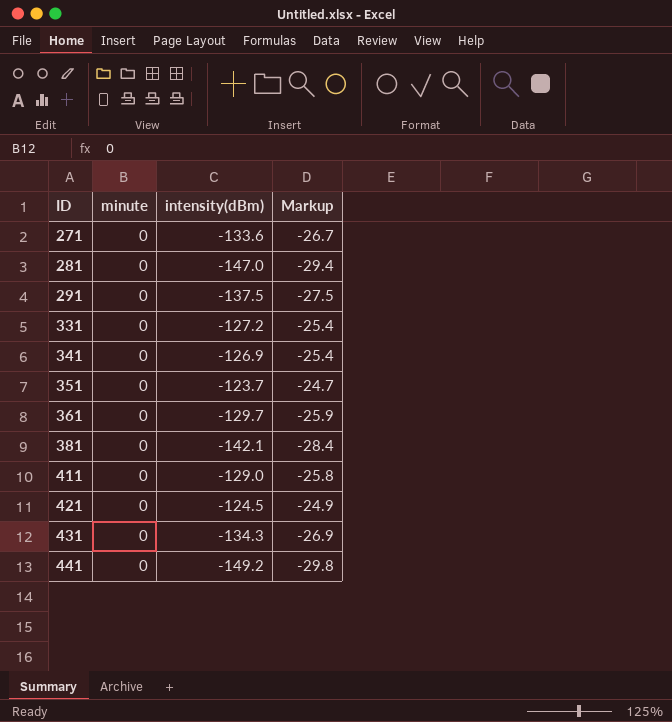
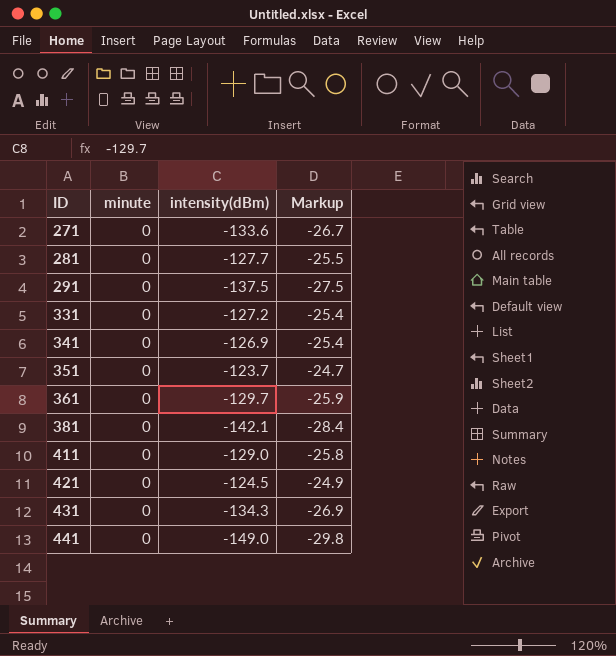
281 | intensity(dBm): -147.0 -> -127.7
281 | Markup: -29.4 -> -25.5
441 | intensity(dBm): -149.2 -> -149.0

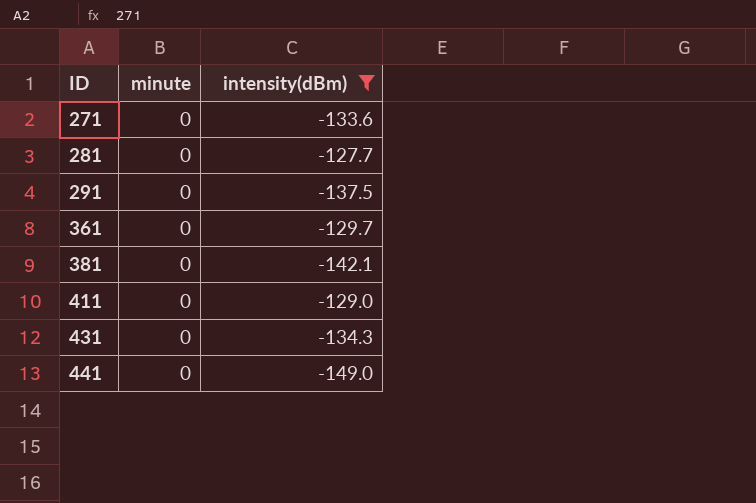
filter: none -> intensity(dBm) <= -127.7
column Markup | formula: [intensity(dBm)] * 0.2 -> none

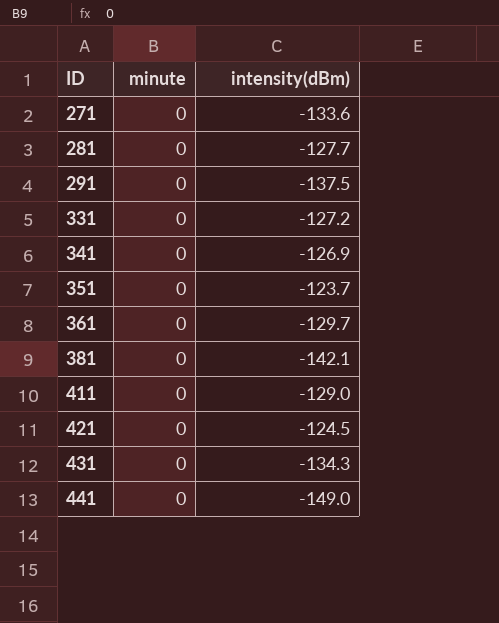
filter: intensity(dBm) <= -127.7 -> none

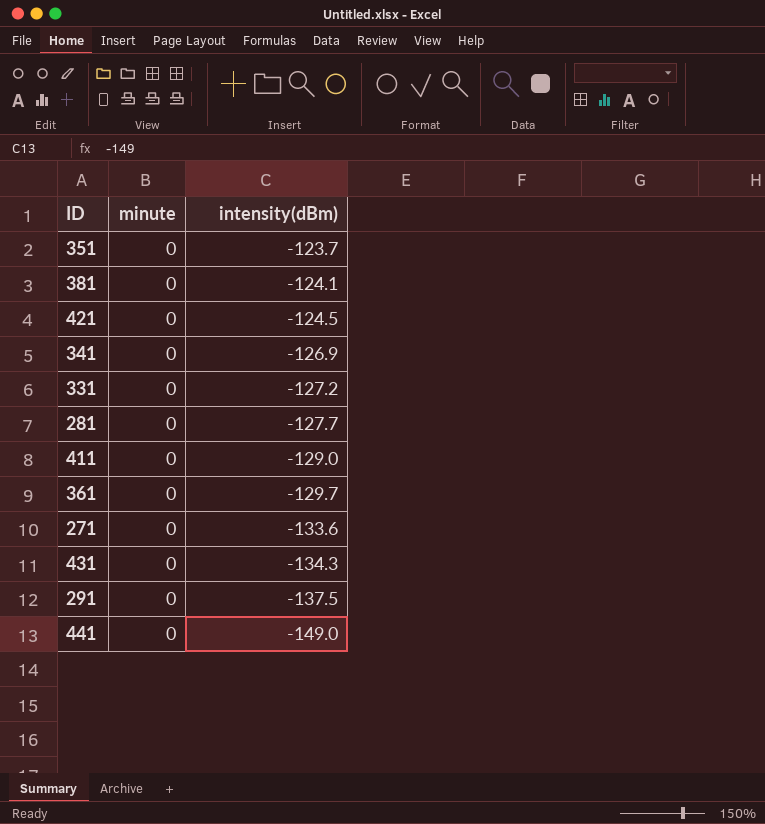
row order: ID ascending -> intensity(dBm) descending
381 | intensity(dBm): -142.1 -> -124.1

